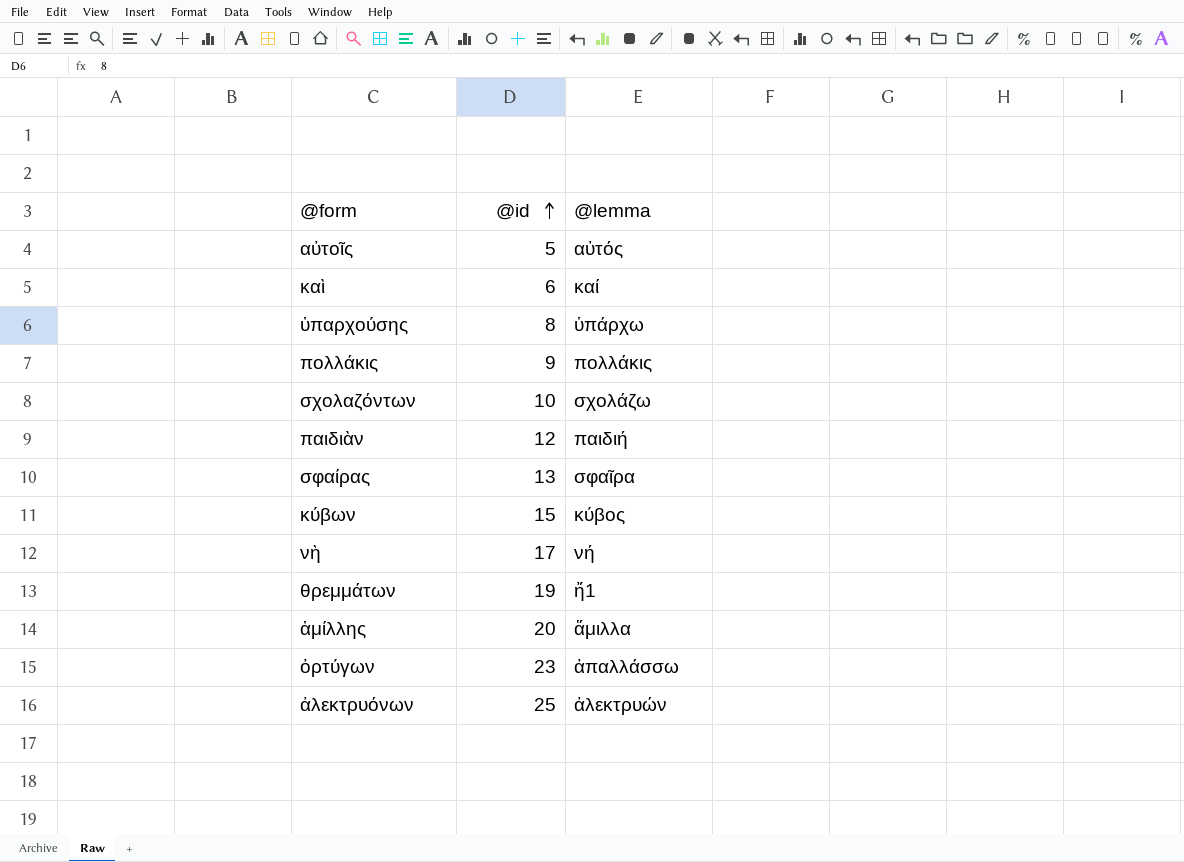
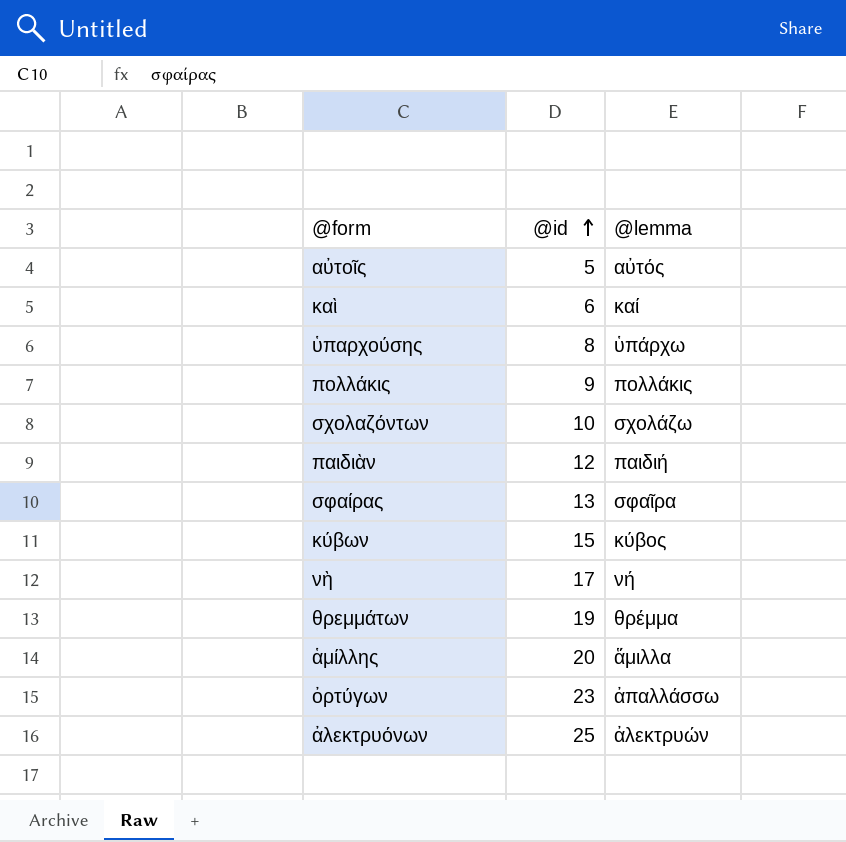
θρεμμάτων | @lemma: ἤ1 -> θρέμμα

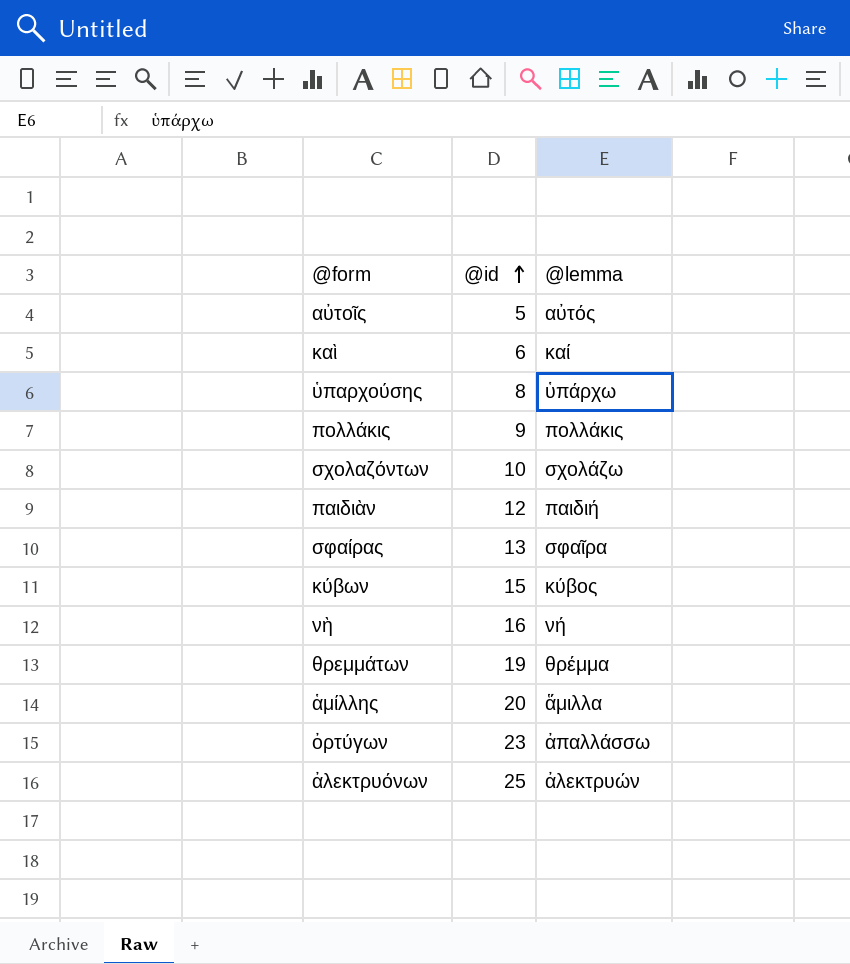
νὴ | @id: 17 -> 16

